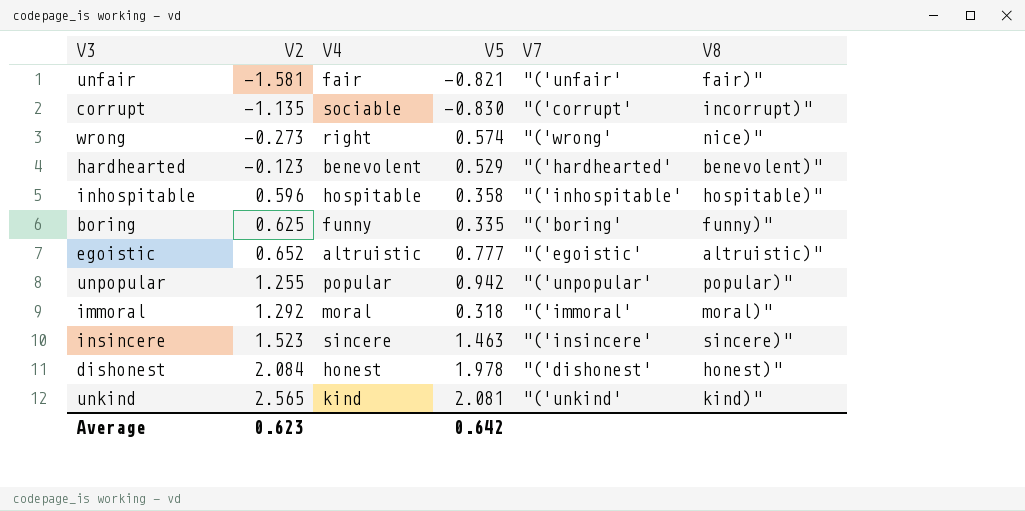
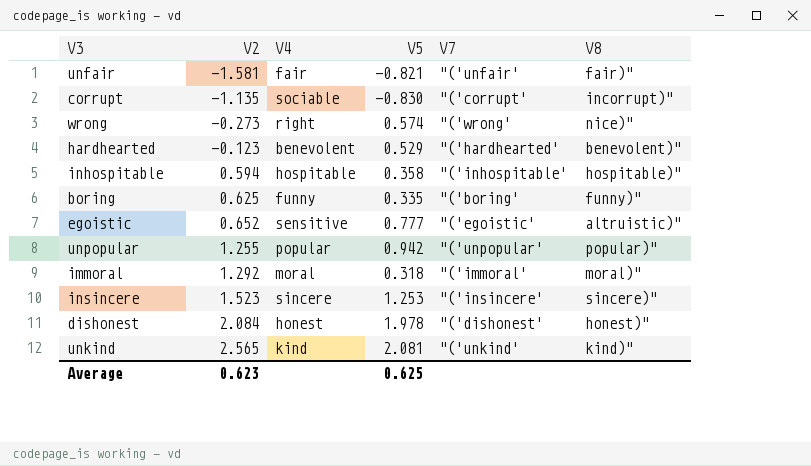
inhospitable | V2: 0.596 -> 0.594
egoistic | V4: altruistic -> sensitive
insincere | V5: 1.463 -> 1.253
Average | V5: 0.642 -> 0.625

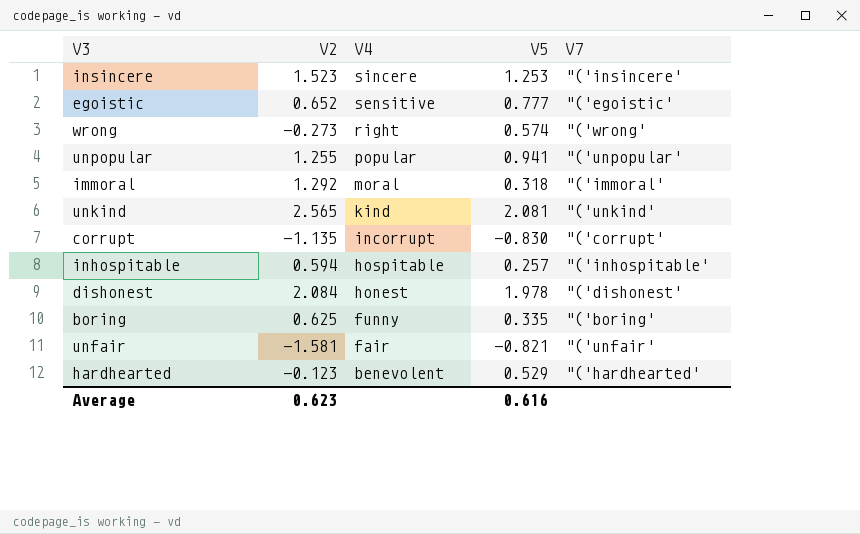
row order: V2 ascending -> V4 descending
column V8 | position: 6 -> none
unpopular | V5: 0.942 -> 0.941
corrupt | V4: sociable -> incorrupt
inhospitable | V5: 0.358 -> 0.257
Average | V5: 0.625 -> 0.616

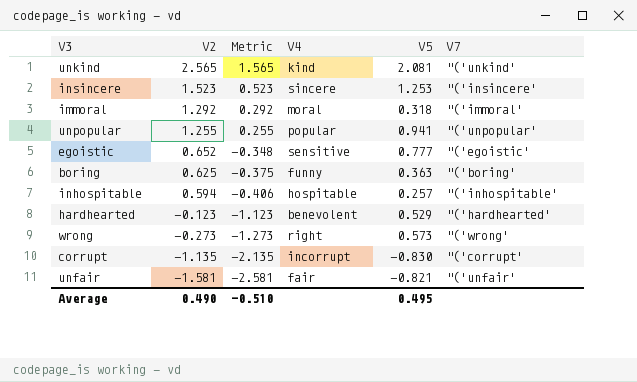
row order: V4 descending -> V2 descending
column Metric | formula: none -> [V2] - 1
row dishonest: 2.084 | honest | 1.978 | "('dishonest' -> none
boring | V5: 0.335 -> 0.363
wrong | V5: 0.574 -> 0.573
Average | V2: 0.623 -> 0.490
Average | V5: 0.616 -> 0.495

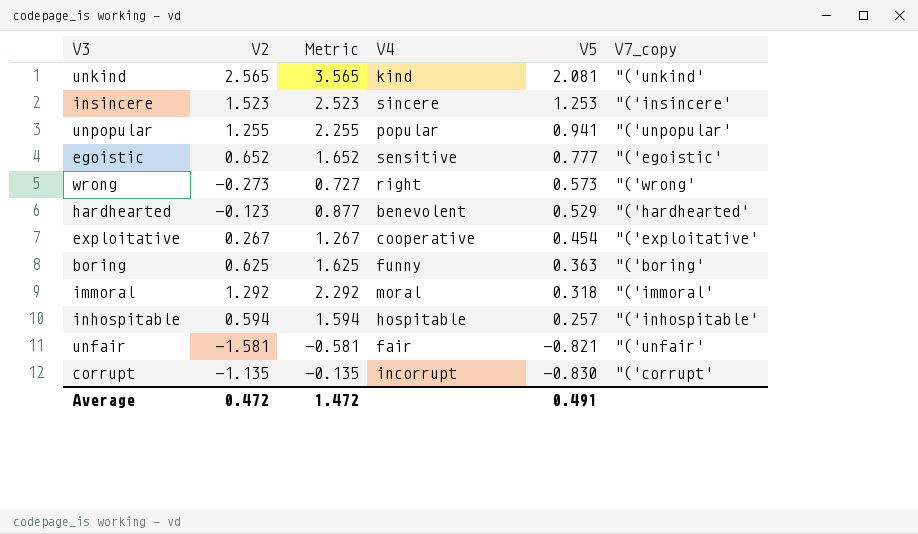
row order: V2 descending -> V5 descending
column Metric | formula: [V2] - 1 -> [V2] + 1
column name: V7 -> V7_copy
row exploitative: none -> 0.267 | 1.267 | cooperative | 0.454 | "('exploitative'
Average | V2: 0.490 -> 0.472
Average | Metric: -0.510 -> 1.472
Average | V5: 0.495 -> 0.491

